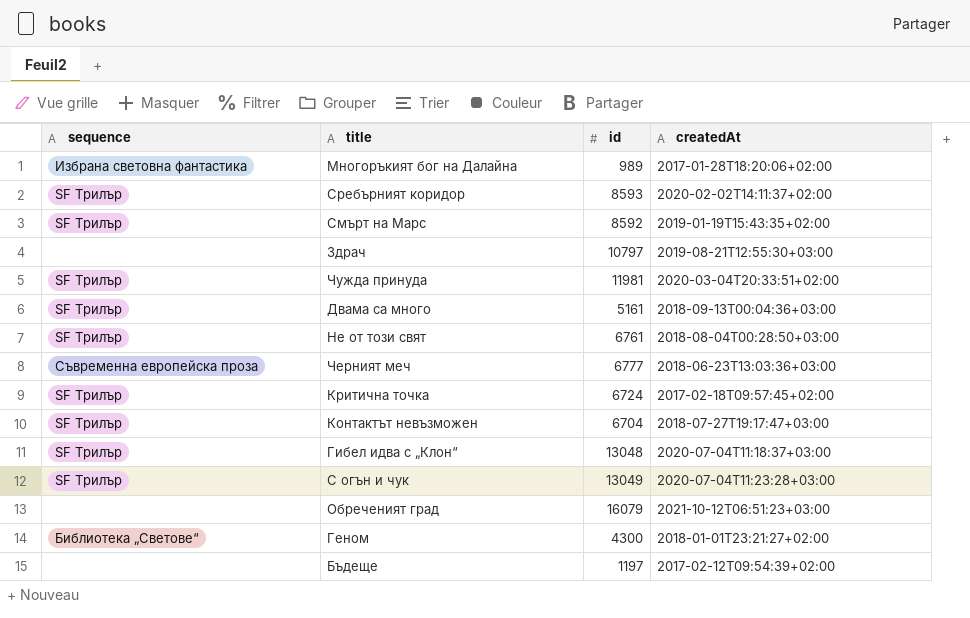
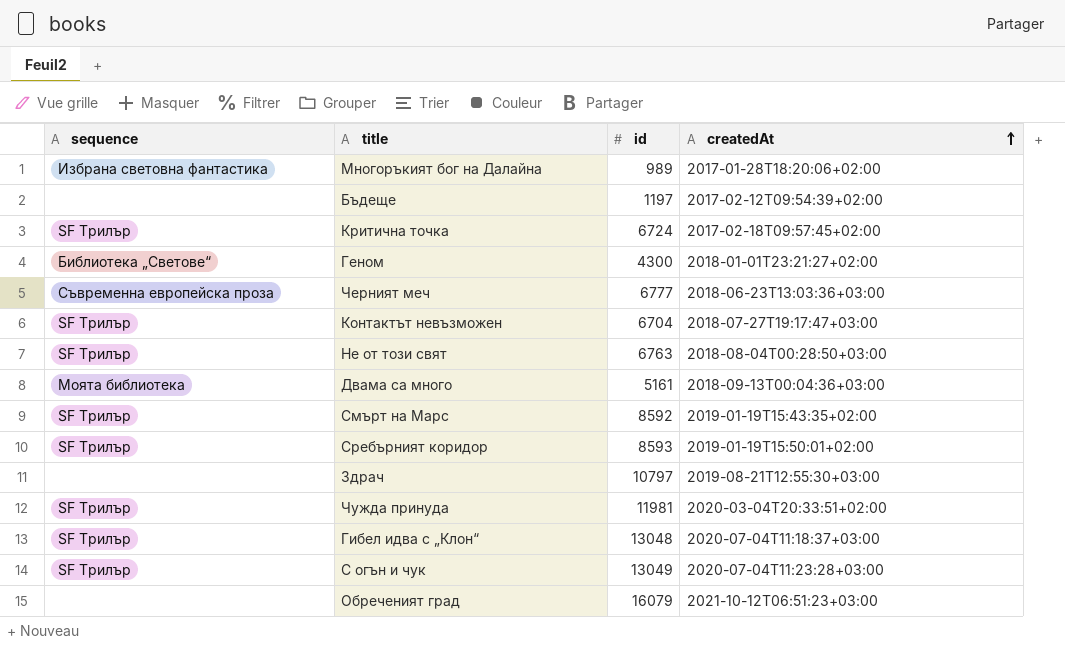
row order: none -> createdAt ascending
Не от този свят | id: 6761 -> 6763
Двама са много | sequence: SF Трилър -> Моята библиотека
Сребърният коридор | createdAt: 2020-02-02T14:11:37+02:00 -> 2019-01-19T15:50:01+02:00

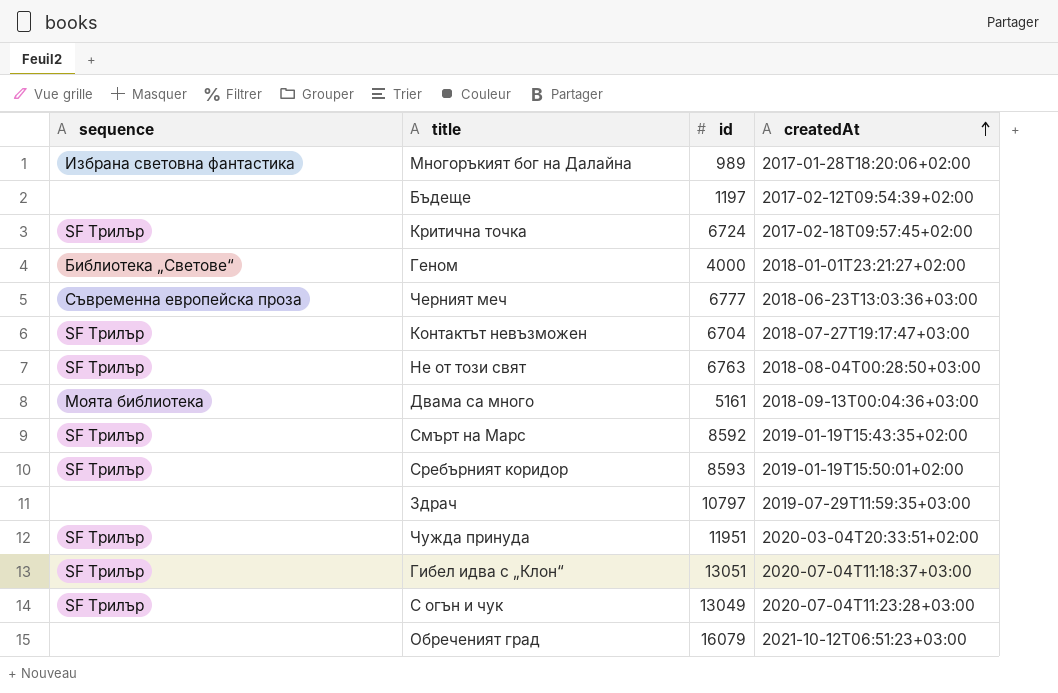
Геном | id: 4300 -> 4000
Здрач | createdAt: 2019-08-21T12:55:30+03:00 -> 2019-07-29T11:59:35+03:00
Чужда принуда | id: 11981 -> 11951
Гибел идва с „Клон“ | id: 13048 -> 13051

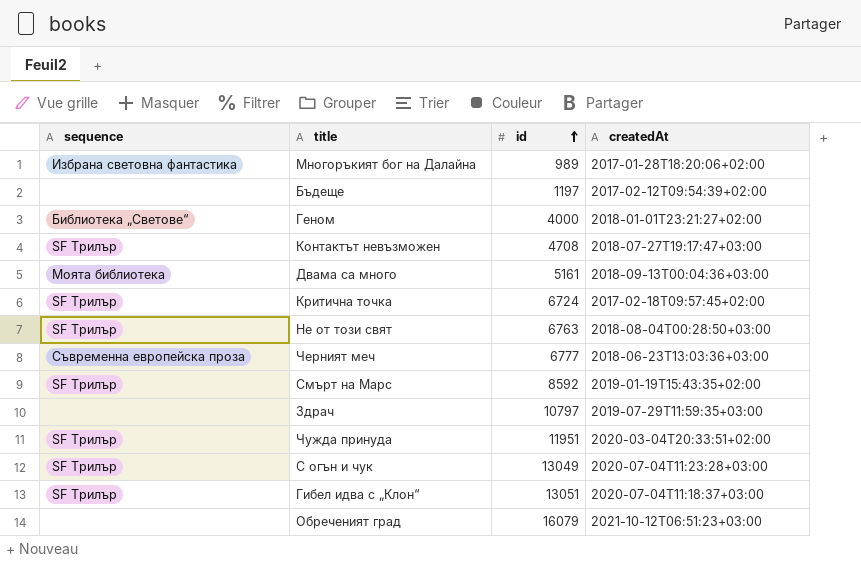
row order: createdAt ascending -> id ascending
row Сребърният коридор: SF Трилър | 8593 | 2019-01-19T15:50:01+02:00 -> none
Контактът невъзможен | id: 6704 -> 4708

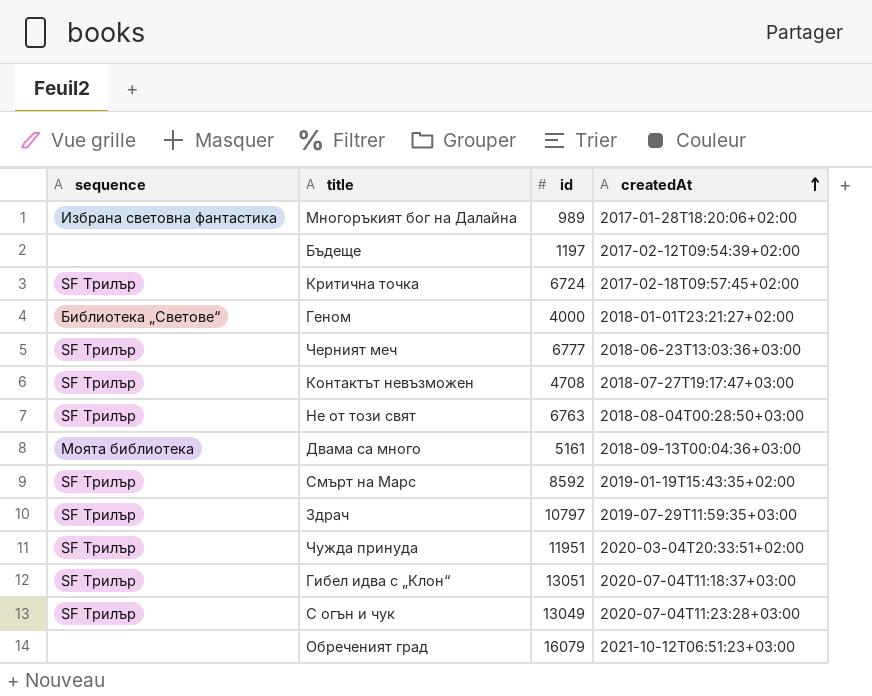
row order: id ascending -> createdAt ascending
Черният меч | sequence: Съвременна европейска проза -> SF Трилър
Здрач | sequence: none -> SF Трилър

